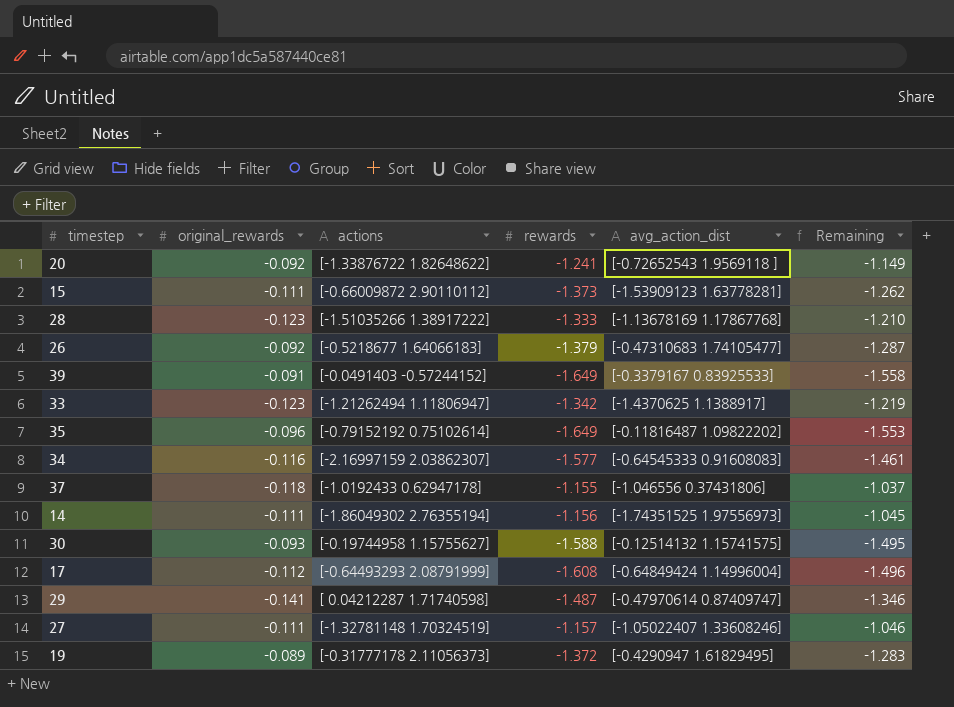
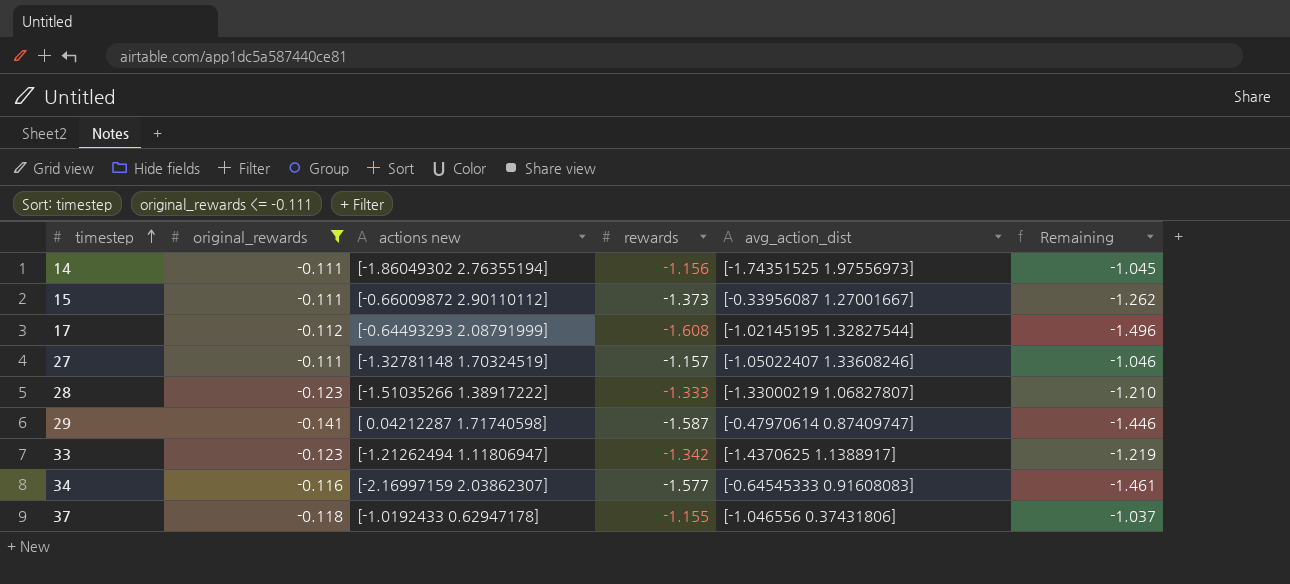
filter: none -> original_rewards <= -0.111
row order: none -> timestep ascending
column name: actions -> actions new
15 | avg_action_dist: [-1.53909123 1.63778281] -> [-0.33956087 1.27001667]
17 | avg_action_dist: [-0.64849424 1.14996004] -> [-1.02145195 1.32827544]
28 | avg_action_dist: [-1.13678169 1.17867768] -> [-1.33000219 1.06827807]
29 | rewards: -1.487 -> -1.587
29 | Remaining: -1.346 -> -1.446

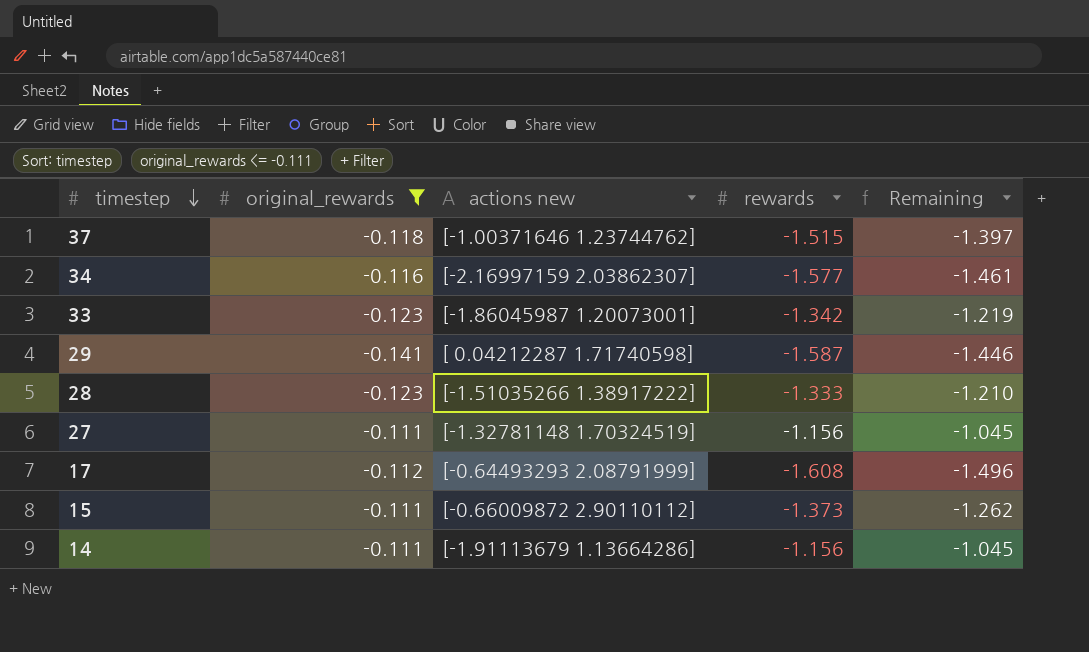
row order: timestep ascending -> timestep descending
column avg_action_dist | position: 5 -> none
37 | actions new: [-1.0192433 0.62947178] -> [-1.00371646 1.23744762]
37 | rewards: -1.155 -> -1.515
37 | Remaining: -1.037 -> -1.397
33 | actions new: [-1.21262494 1.11806947] -> [-1.86045987 1.20073001]
27 | rewards: -1.157 -> -1.156
27 | Remaining: -1.046 -> -1.045
14 | actions new: [-1.86049302 2.76355194] -> [-1.91113679 1.13664286]

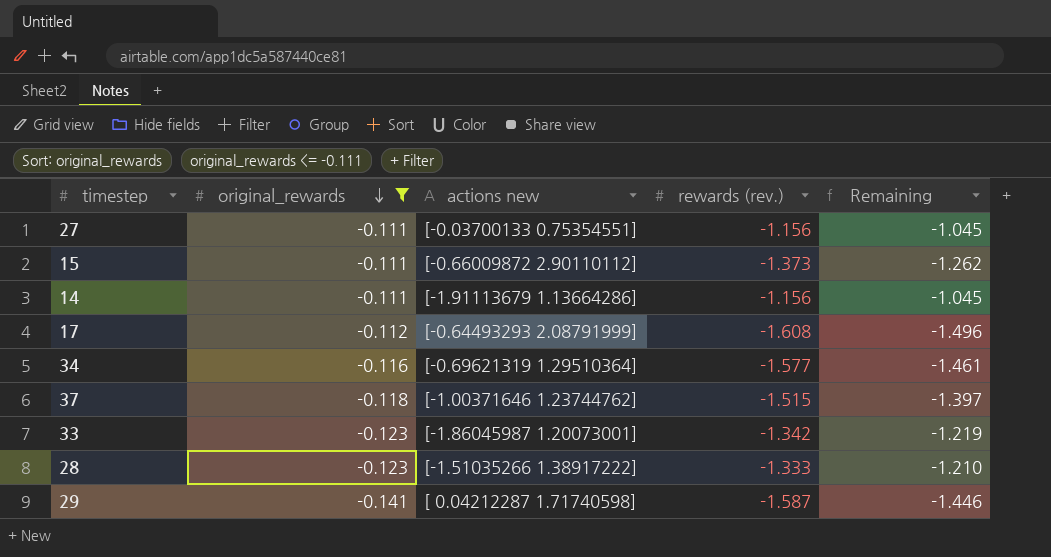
row order: timestep descending -> original_rewards descending
column name: rewards -> rewards (rev.)
27 | actions new: [-1.32781148 1.70324519] -> [-0.03700133 0.75354551]
34 | actions new: [-2.16997159 2.03862307] -> [-0.69621319 1.29510364]

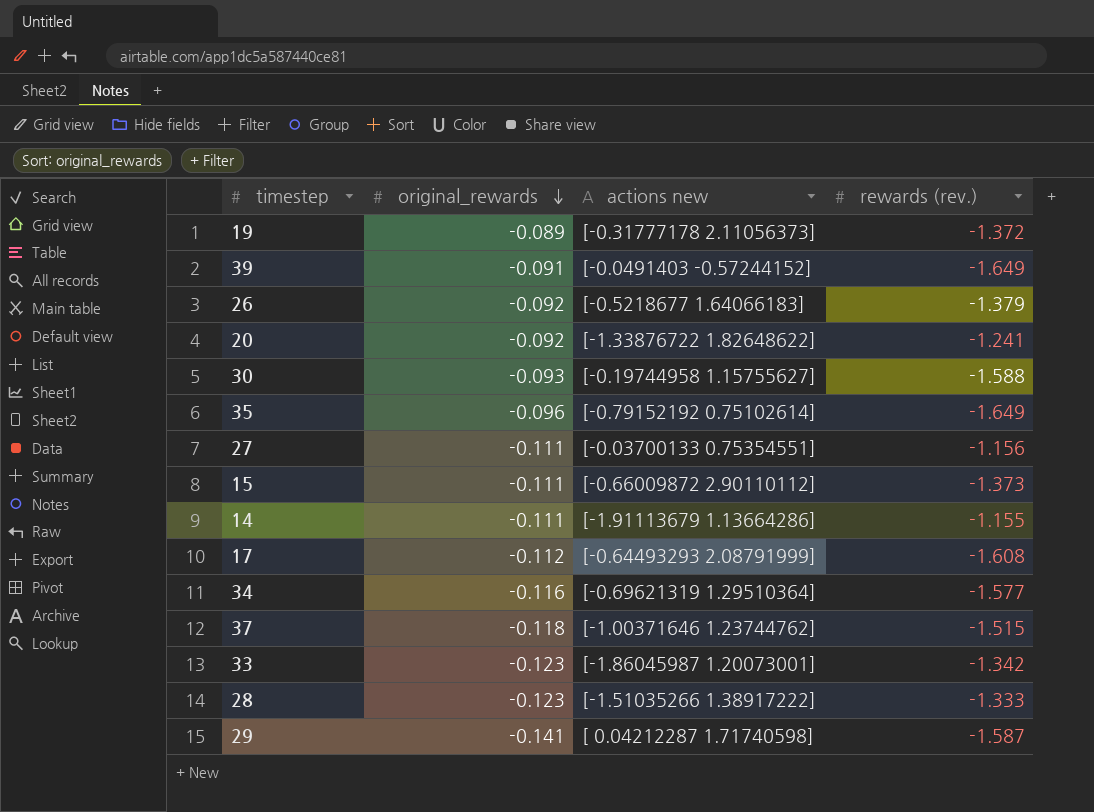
filter: original_rewards <= -0.111 -> none
column Remaining | formula: [rewards (rev.)] - [original_rewards] -> none
14 | rewards (rev.): -1.156 -> -1.155

